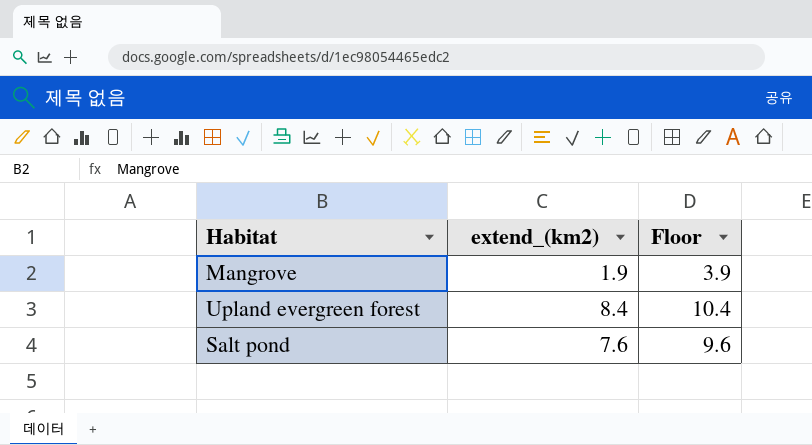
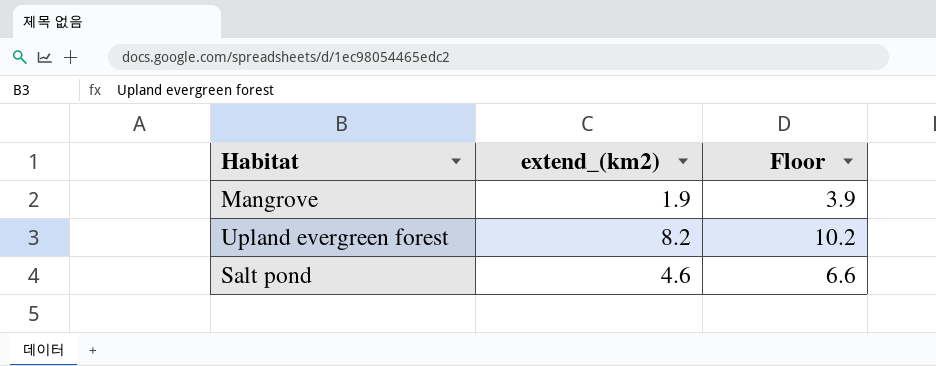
Upland evergreen forest | extend_(km2): 8.4 -> 8.2
Upland evergreen forest | Floor: 10.4 -> 10.2
Salt pond | extend_(km2): 7.6 -> 4.6
Salt pond | Floor: 9.6 -> 6.6

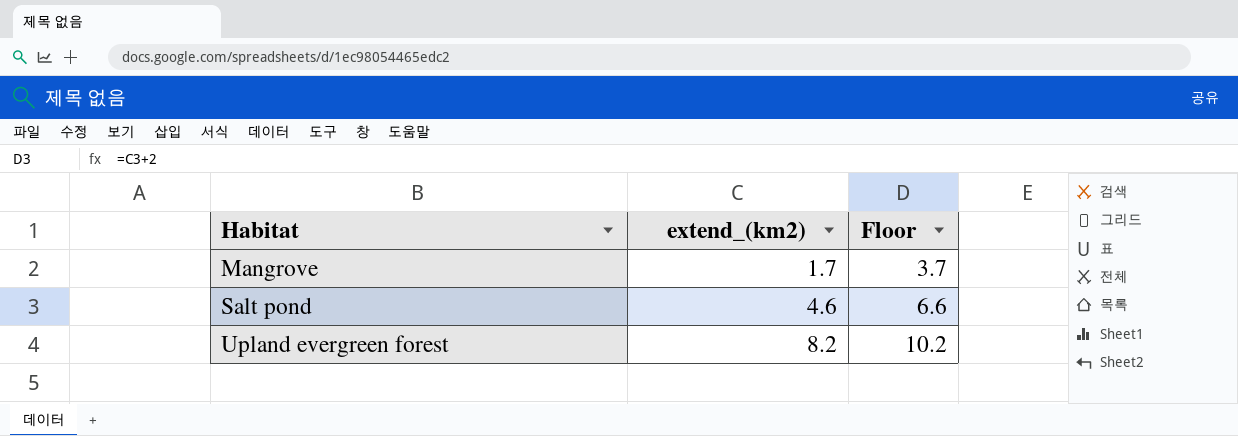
row order: none -> Habitat ascending
Mangrove | extend_(km2): 1.9 -> 1.7
Mangrove | Floor: 3.9 -> 3.7

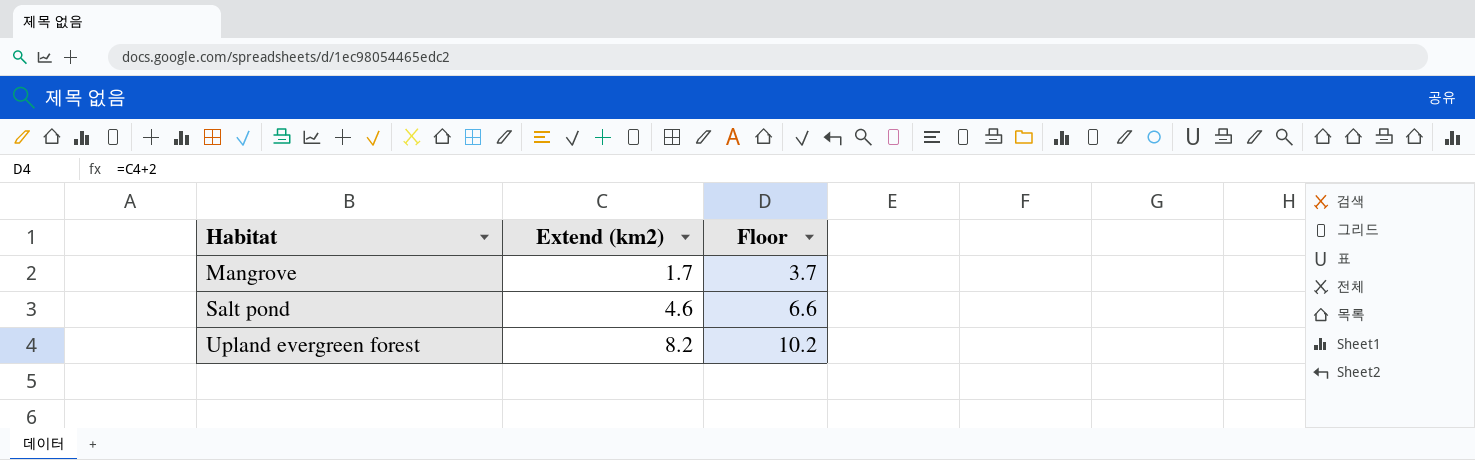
column name: extend_(km2) -> Extend (km2)

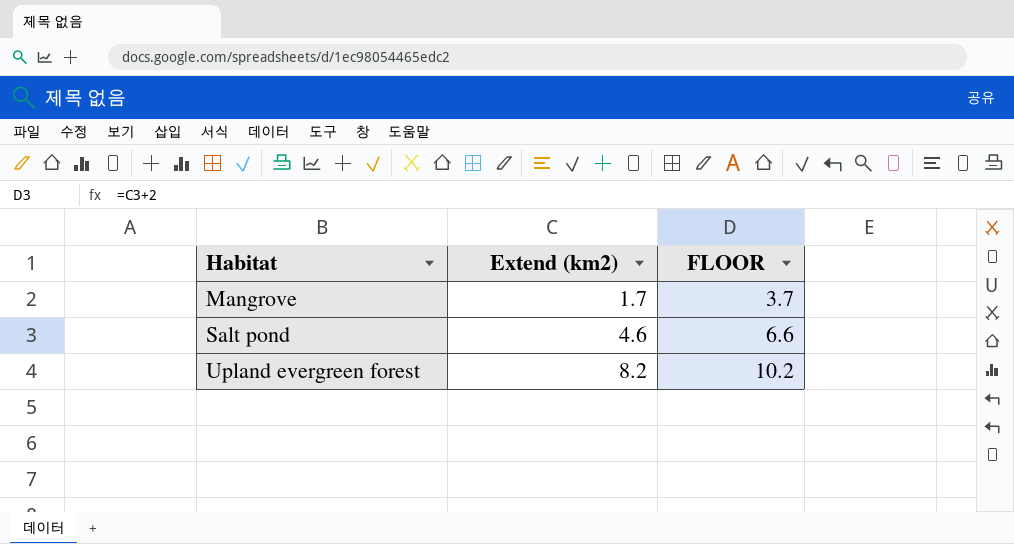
column name: Floor -> FLOOR

